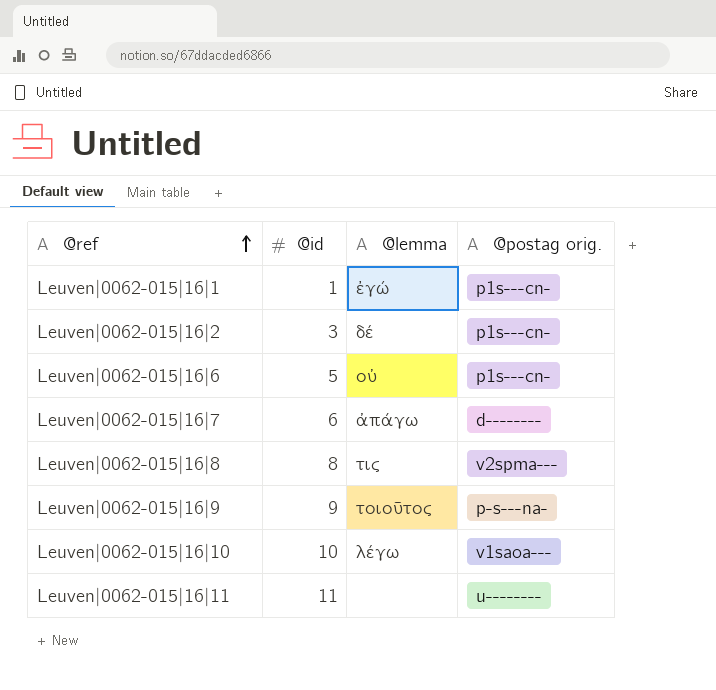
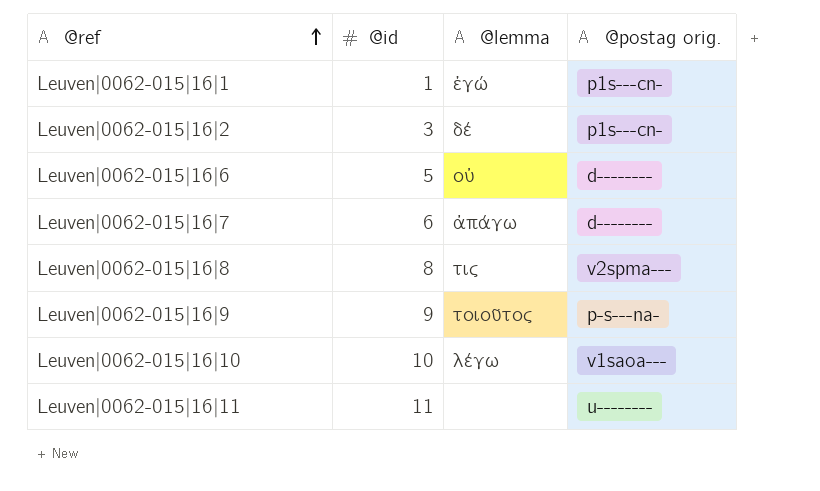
Leuven|0062-015|16|6 | @postag orig.: p1s---cn- -> d--------

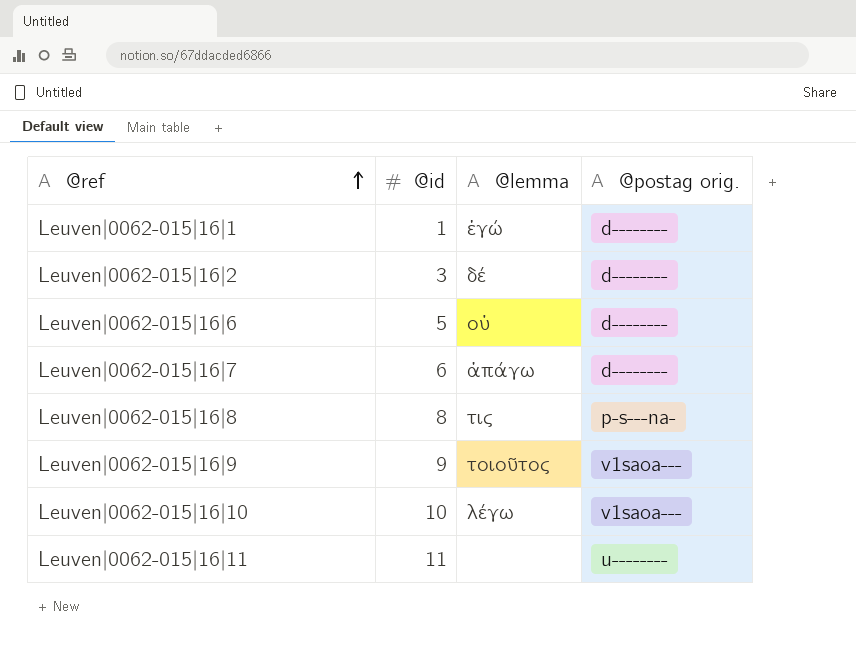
Leuven|0062-015|16|1 | @postag orig.: p1s---cn- -> d--------
Leuven|0062-015|16|2 | @postag orig.: p1s---cn- -> d--------
Leuven|0062-015|16|8 | @postag orig.: v2spma--- -> p-s---na-
Leuven|0062-015|16|9 | @postag orig.: p-s---na- -> v1saoa---

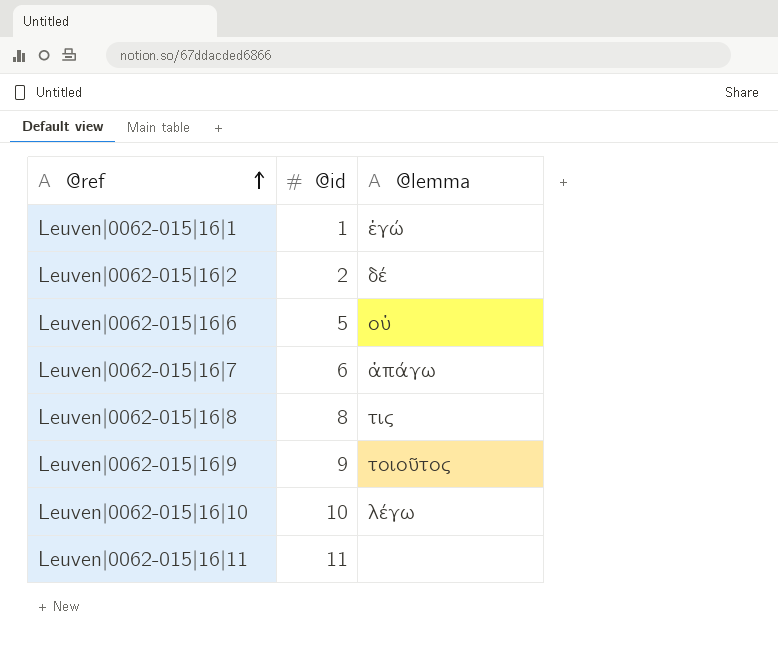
column @postag orig. | position: 4 -> none
Leuven|0062-015|16|2 | @id: 3 -> 2

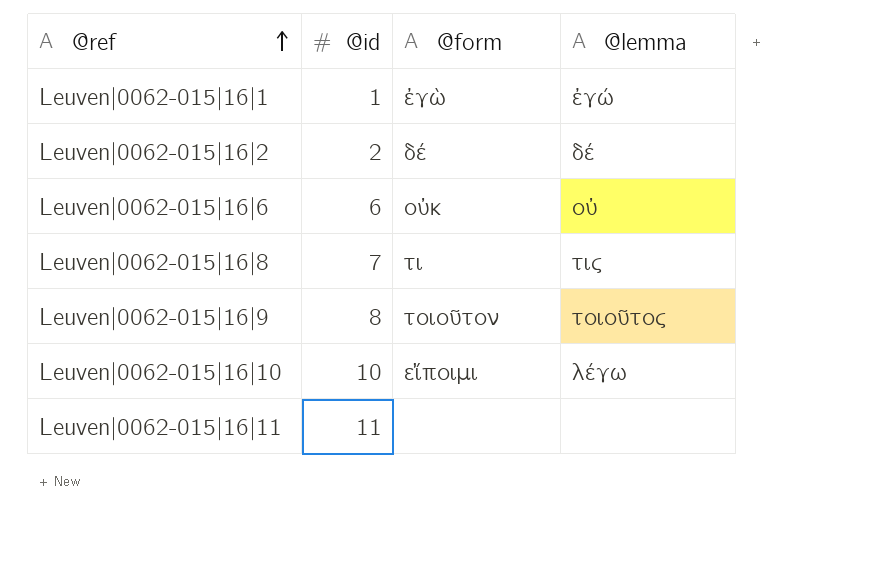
column @form | position: none -> 3
row Leuven|0062-015|16|7: 6 | ἀπάγω -> none
Leuven|0062-015|16|6 | @id: 5 -> 6
Leuven|0062-015|16|8 | @id: 8 -> 7
Leuven|0062-015|16|9 | @id: 9 -> 8

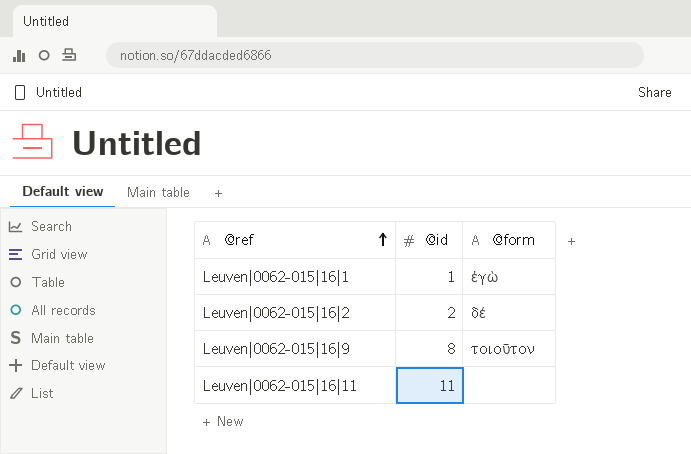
column @lemma | position: 4 -> none
row Leuven|0062-015|16|6: 6 | οὐκ | οὐ -> none
row Leuven|0062-015|16|8: 7 | τι | τις -> none
row Leuven|0062-015|16|10: 10 | εἴποιμι | λέγω -> none

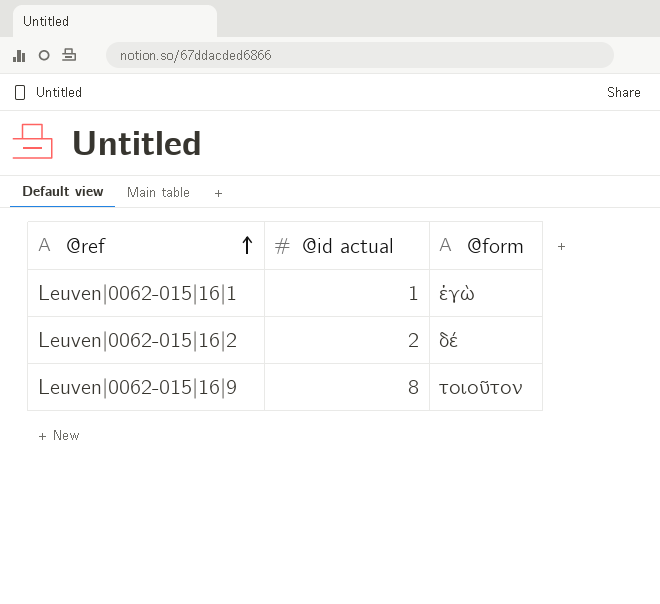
column name: @id -> @id actual
row Leuven|0062-015|16|11: 11 | none -> none

